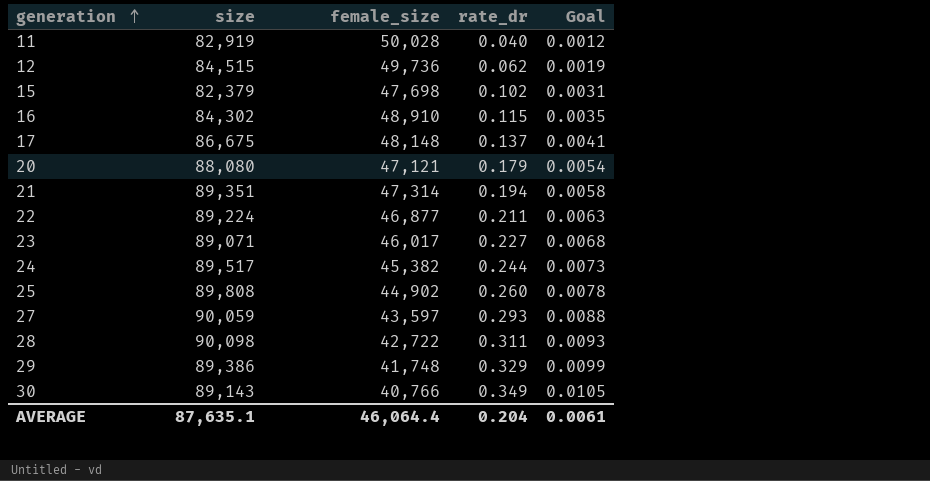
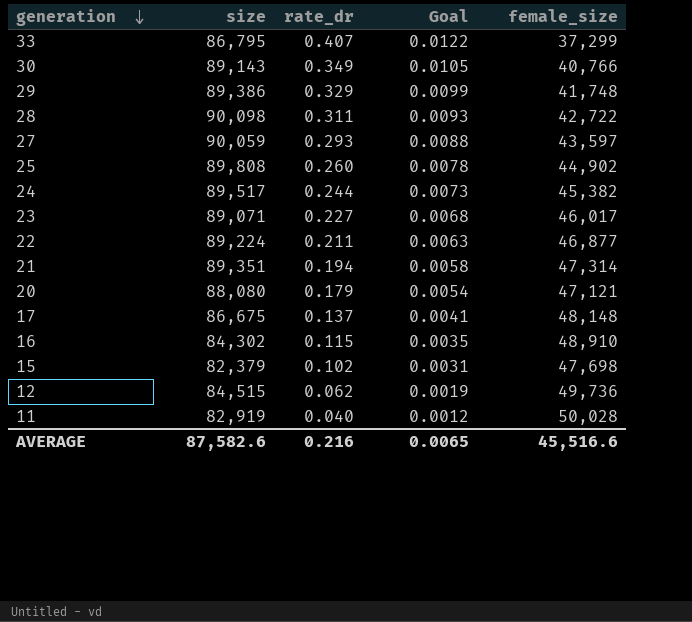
row order: generation ascending -> generation descending
column female_size | position: 3 -> 5
row 33: none -> 86,795 | 0.407 | 0.0122 | 37,299
AVERAGE | size: 87,635.1 -> 87,582.6
AVERAGE | rate_dr: 0.204 -> 0.216
AVERAGE | Goal: 0.0061 -> 0.0065
AVERAGE | female_size: 46,064.4 -> 45,516.6

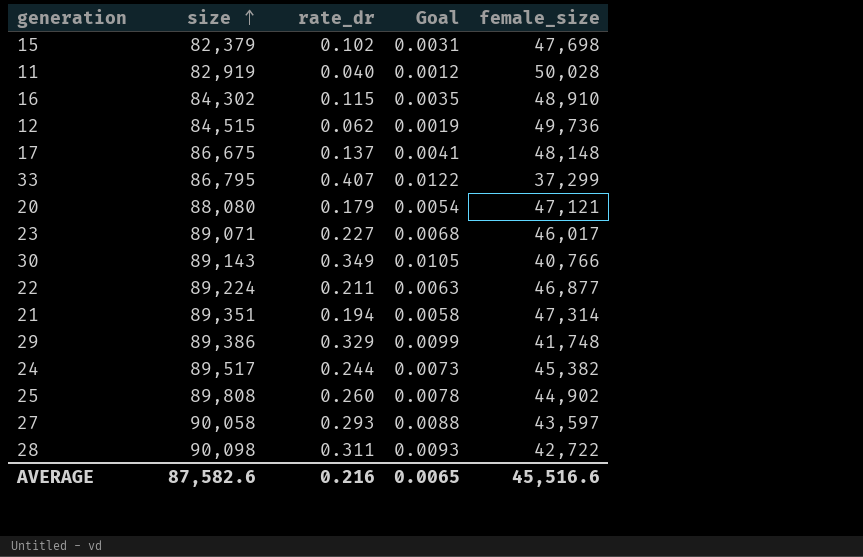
row order: generation descending -> size ascending
27 | size: 90,059 -> 90,058

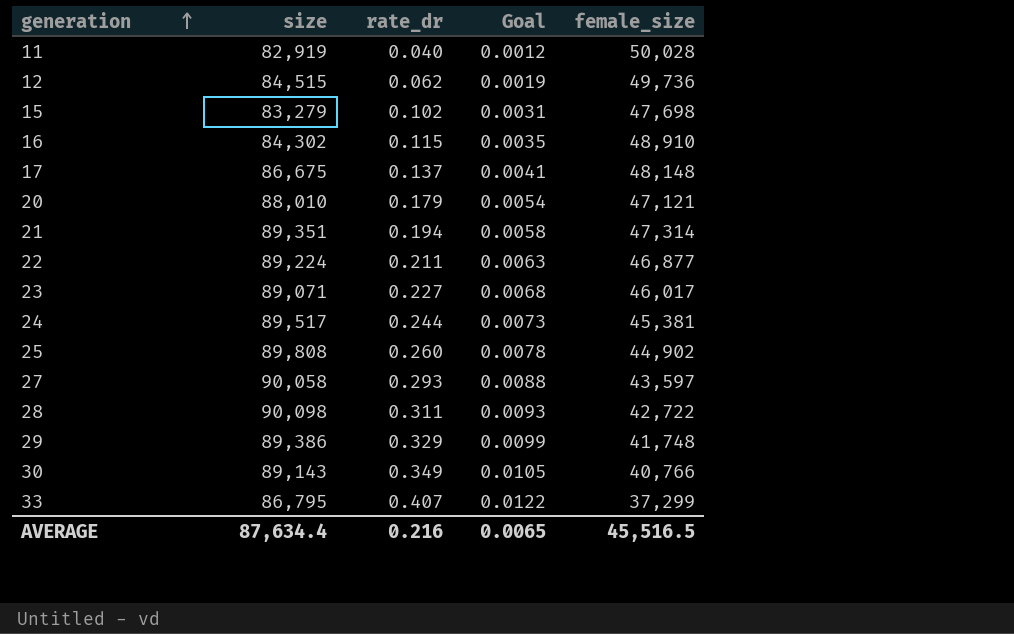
row order: size ascending -> generation ascending
15 | size: 82,379 -> 83,279
20 | size: 88,080 -> 88,010
24 | female_size: 45,382 -> 45,381
AVERAGE | size: 87,582.6 -> 87,634.4
AVERAGE | female_size: 45,516.6 -> 45,516.5

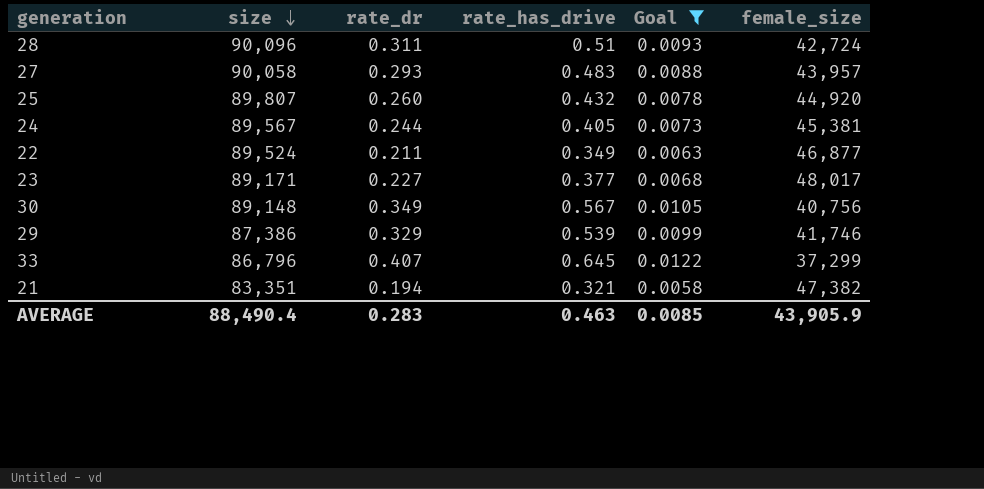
filter: none -> Goal >= 0.0058
row order: generation ascending -> size descending
column rate_has_drive | position: none -> 4
28 | size: 90,098 -> 90,096
28 | female_size: 42,722 -> 42,724
27 | female_size: 43,597 -> 43,957
25 | size: 89,808 -> 89,807
25 | female_size: 44,902 -> 44,920
24 | size: 89,517 -> 89,567
22 | size: 89,224 -> 89,524
23 | size: 89,071 -> 89,171
23 | female_size: 46,017 -> 48,017
30 | size: 89,143 -> 89,148
30 | female_size: 40,766 -> 40,756
29 | size: 89,386 -> 87,386
29 | female_size: 41,748 -> 41,746
33 | size: 86,795 -> 86,796
21 | size: 89,351 -> 83,351
21 | female_size: 47,314 -> 47,382
AVERAGE | size: 87,634.4 -> 88,490.4
AVERAGE | rate_dr: 0.216 -> 0.283
AVERAGE | Goal: 0.0065 -> 0.0085
AVERAGE | female_size: 45,516.5 -> 43,905.9

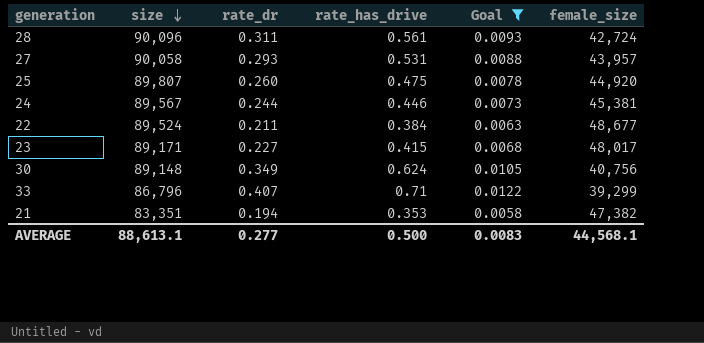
row 29: 87,386 | 0.329 | 0.539 | 0.0099 | 41,746 -> none
28 | rate_has_drive: 0.51 -> 0.561
27 | rate_has_drive: 0.483 -> 0.531
25 | rate_has_drive: 0.432 -> 0.475
24 | rate_has_drive: 0.405 -> 0.446
22 | rate_has_drive: 0.349 -> 0.384
22 | female_size: 46,877 -> 48,677
23 | rate_has_drive: 0.377 -> 0.415
30 | rate_has_drive: 0.567 -> 0.624
33 | rate_has_drive: 0.645 -> 0.71
33 | female_size: 37,299 -> 39,299
21 | rate_has_drive: 0.321 -> 0.353
AVERAGE | size: 88,490.4 -> 88,613.1
AVERAGE | rate_dr: 0.283 -> 0.277
AVERAGE | rate_has_drive: 0.463 -> 0.500
AVERAGE | Goal: 0.0085 -> 0.0083
AVERAGE | female_size: 43,905.9 -> 44,568.1

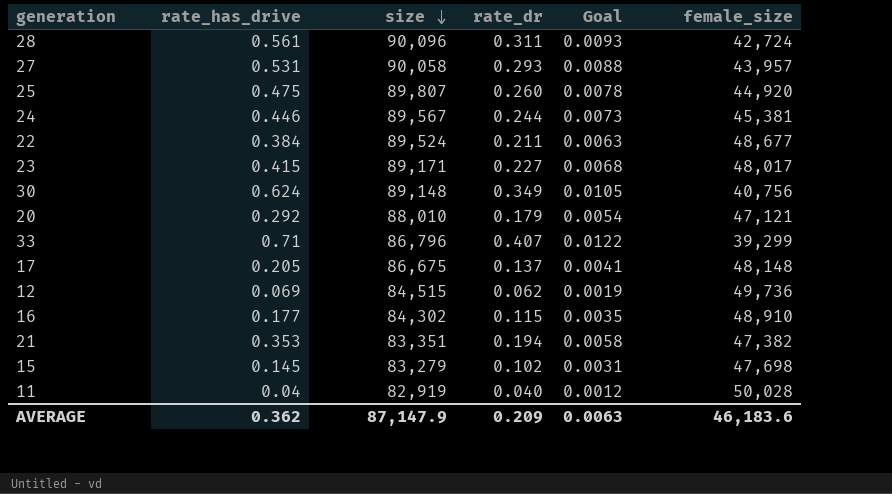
filter: Goal >= 0.0058 -> none
column rate_has_drive | position: 4 -> 2
AVERAGE | rate_has_drive: 0.500 -> 0.362
AVERAGE | size: 88,613.1 -> 87,147.9
AVERAGE | rate_dr: 0.277 -> 0.209
AVERAGE | Goal: 0.0083 -> 0.0063
AVERAGE | female_size: 44,568.1 -> 46,183.6

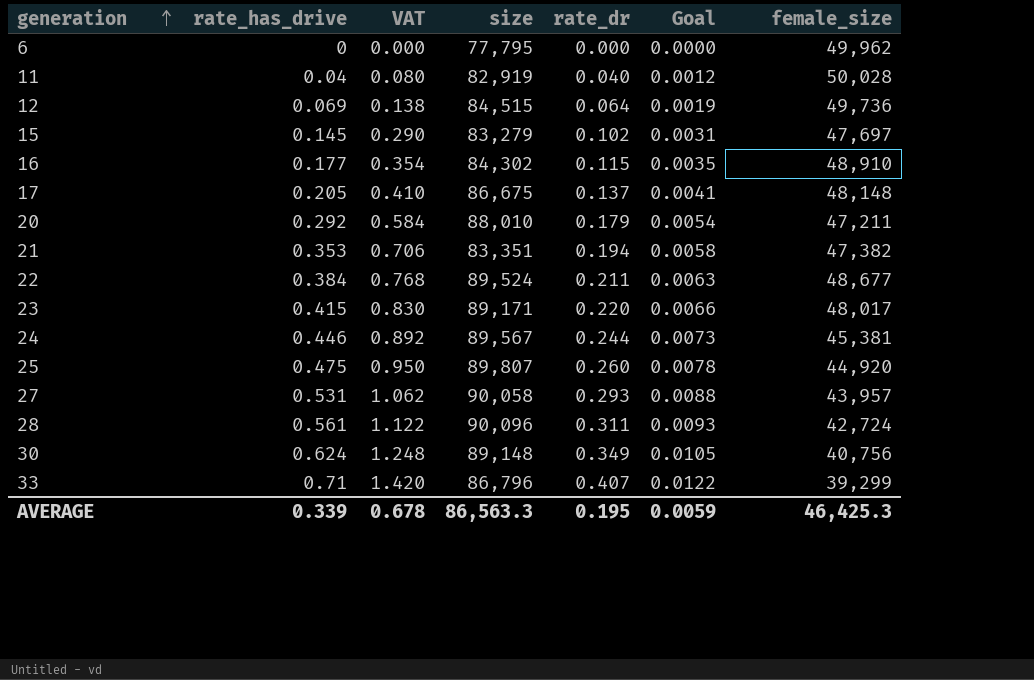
row order: size descending -> generation ascending
column VAT | formula: none -> [rate_has_drive] * 2
row 6: none -> 0 | 0.000 | 77,795 | 0.000 | 0.0000 | 49,962
12 | rate_dr: 0.062 -> 0.064
15 | female_size: 47,698 -> 47,697
20 | female_size: 47,121 -> 47,211
23 | rate_dr: 0.227 -> 0.220
23 | Goal: 0.0068 -> 0.0066
AVERAGE | rate_has_drive: 0.362 -> 0.339
AVERAGE | size: 87,147.9 -> 86,563.3
AVERAGE | rate_dr: 0.209 -> 0.195
AVERAGE | Goal: 0.0063 -> 0.0059
AVERAGE | female_size: 46,183.6 -> 46,425.3

